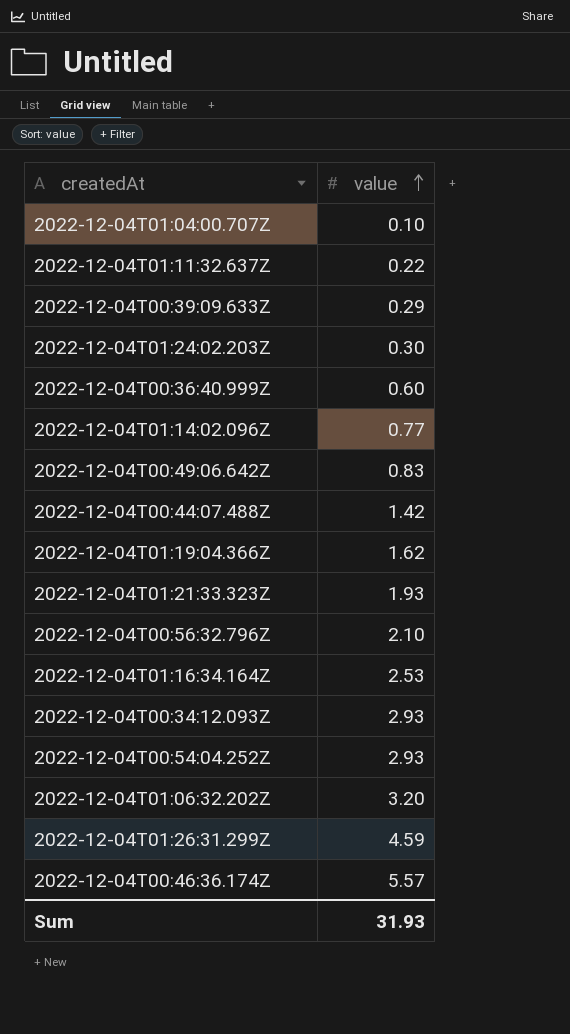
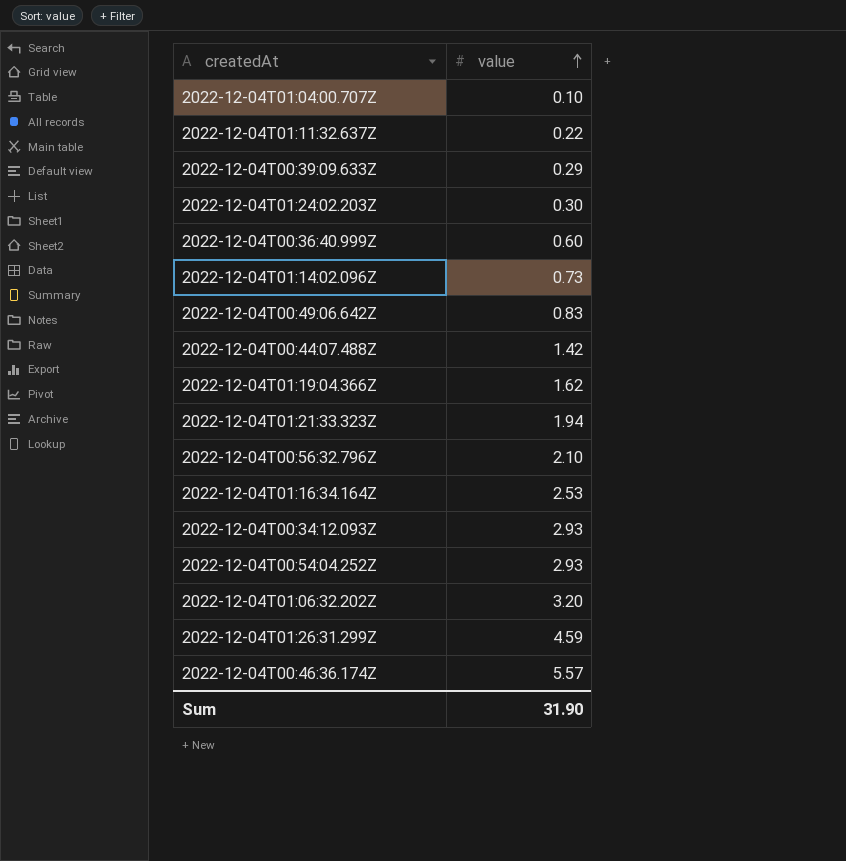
2022-12-04T01:14:02.096Z | value: 0.77 -> 0.73
2022-12-04T01:21:33.323Z | value: 1.93 -> 1.94
Sum | value: 31.93 -> 31.90

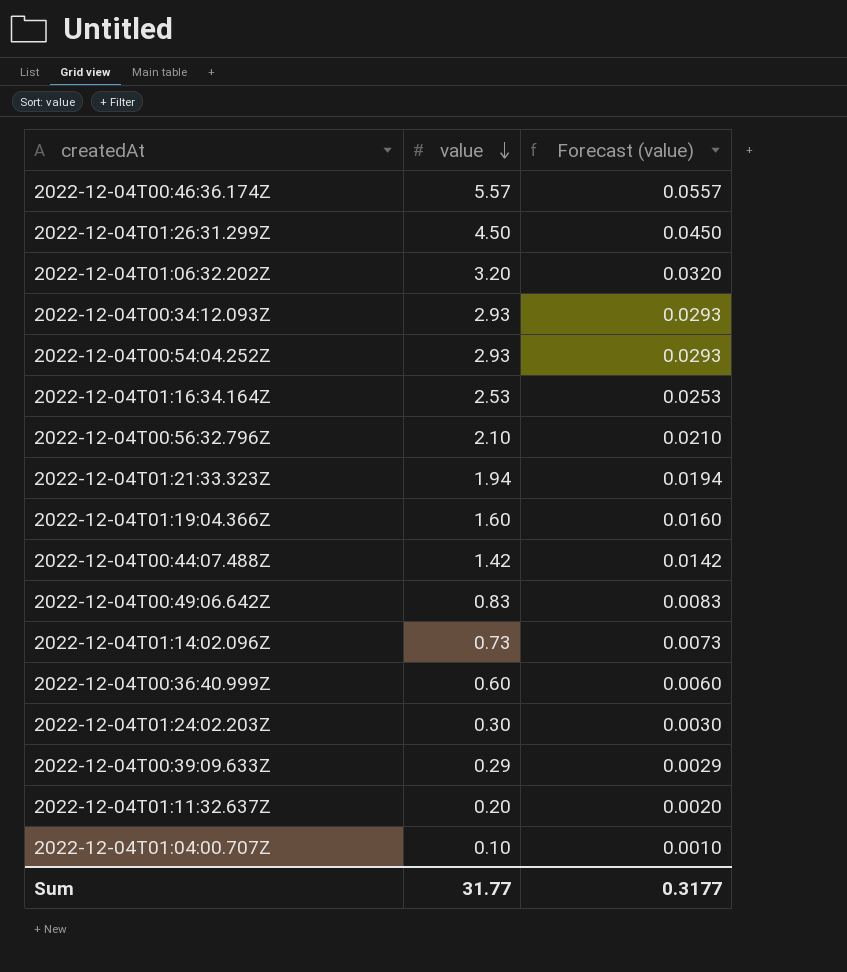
row order: value ascending -> value descending
column Forecast (value) | formula: none -> [value] * 0.01
2022-12-04T01:26:31.299Z | value: 4.59 -> 4.50
2022-12-04T01:19:04.366Z | value: 1.62 -> 1.60
2022-12-04T01:11:32.637Z | value: 0.22 -> 0.20
Sum | value: 31.90 -> 31.77

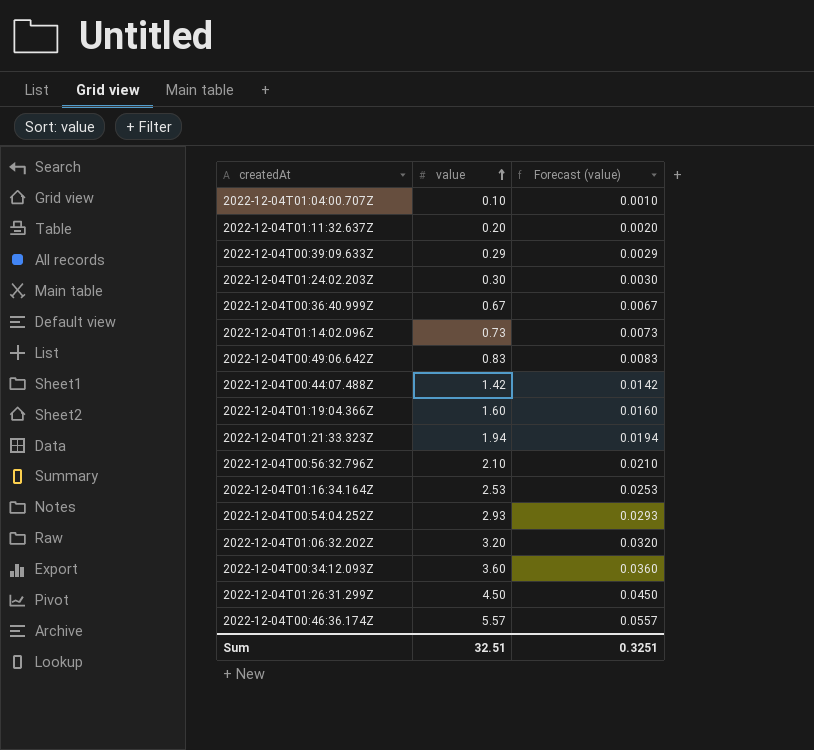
row order: value descending -> value ascending
2022-12-04T00:36:40.999Z | value: 0.60 -> 0.67
2022-12-04T00:36:40.999Z | Forecast (value): 0.0060 -> 0.0067
2022-12-04T00:34:12.093Z | value: 2.93 -> 3.60
2022-12-04T00:34:12.093Z | Forecast (value): 0.0293 -> 0.0360
Sum | value: 31.77 -> 32.51
Sum | Forecast (value): 0.3177 -> 0.3251

